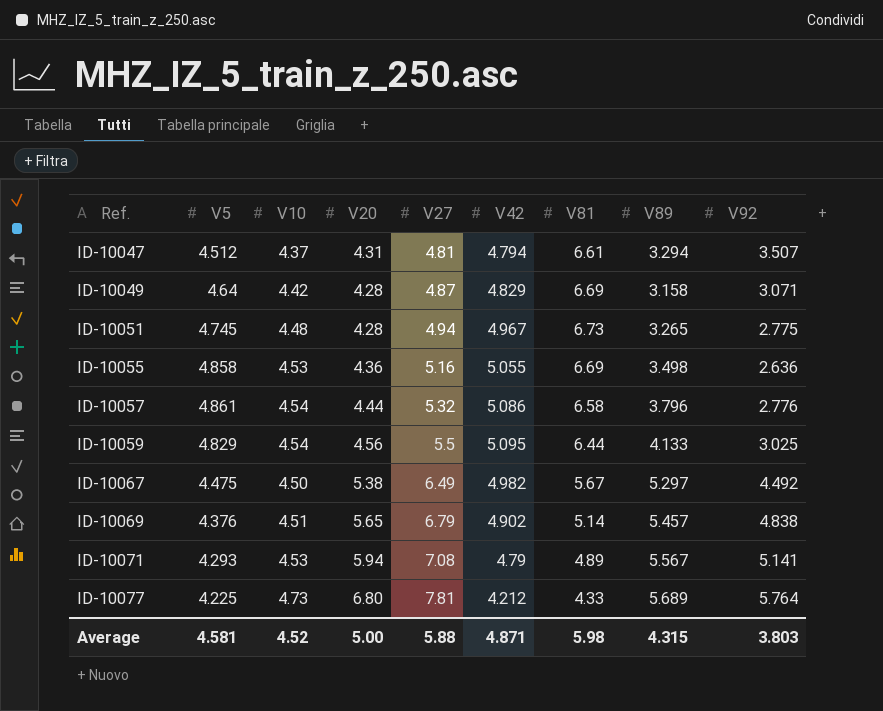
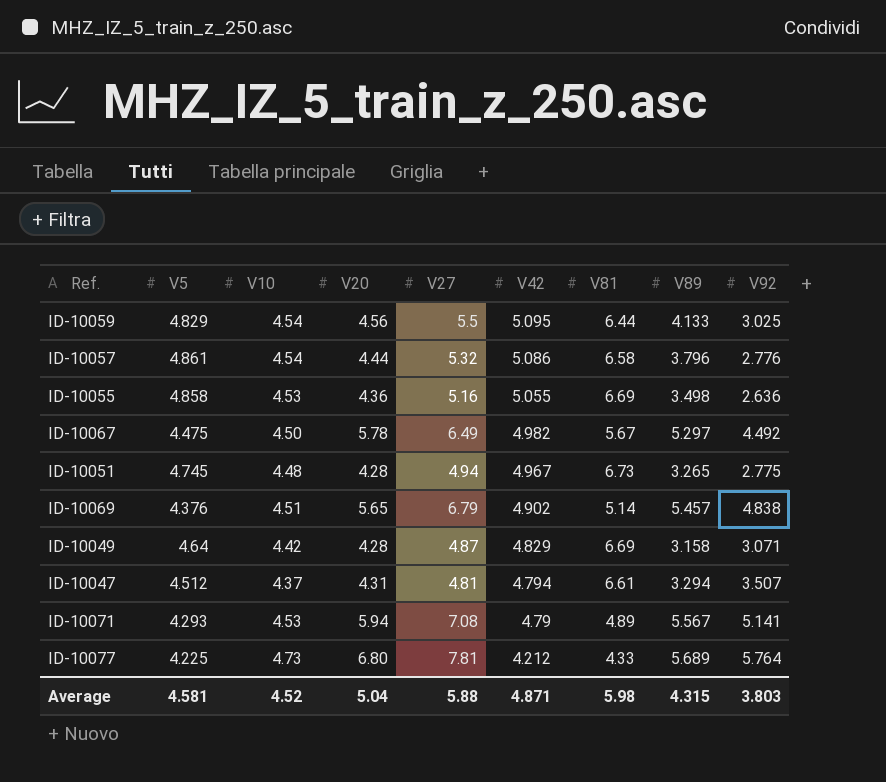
row order: Ref. ascending -> V42 descending
ID-10067 | V20: 5.38 -> 5.78
Average | V20: 5.00 -> 5.04

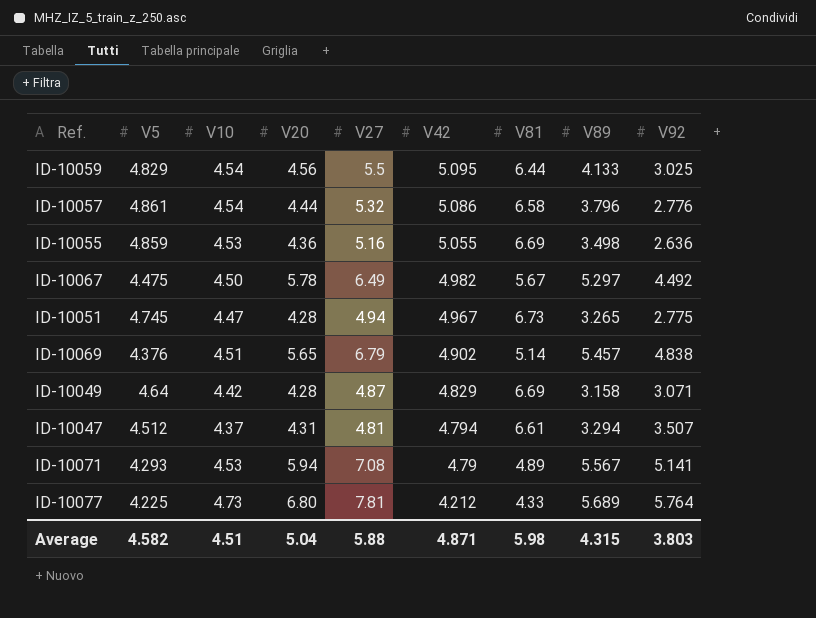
ID-10055 | V5: 4.858 -> 4.859
ID-10051 | V10: 4.48 -> 4.47
Average | V5: 4.581 -> 4.582
Average | V10: 4.52 -> 4.51

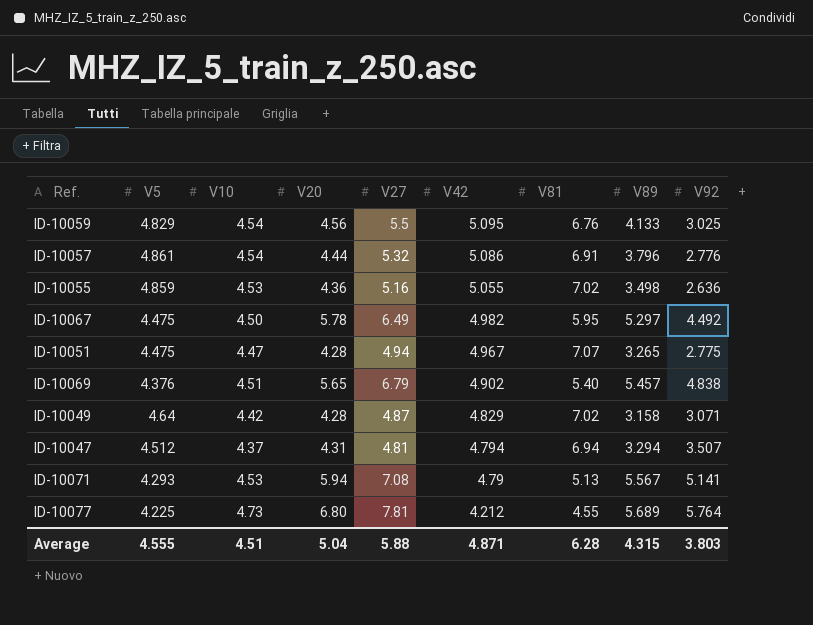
ID-10059 | V81: 6.44 -> 6.76
ID-10057 | V81: 6.58 -> 6.91
ID-10055 | V81: 6.69 -> 7.02
ID-10067 | V81: 5.67 -> 5.95
ID-10051 | V5: 4.745 -> 4.475
ID-10051 | V81: 6.73 -> 7.07
ID-10069 | V81: 5.14 -> 5.40
ID-10049 | V81: 6.69 -> 7.02
ID-10047 | V81: 6.61 -> 6.94
ID-10071 | V81: 4.89 -> 5.13
ID-10077 | V81: 4.33 -> 4.55
Average | V5: 4.582 -> 4.555
Average | V81: 5.98 -> 6.28

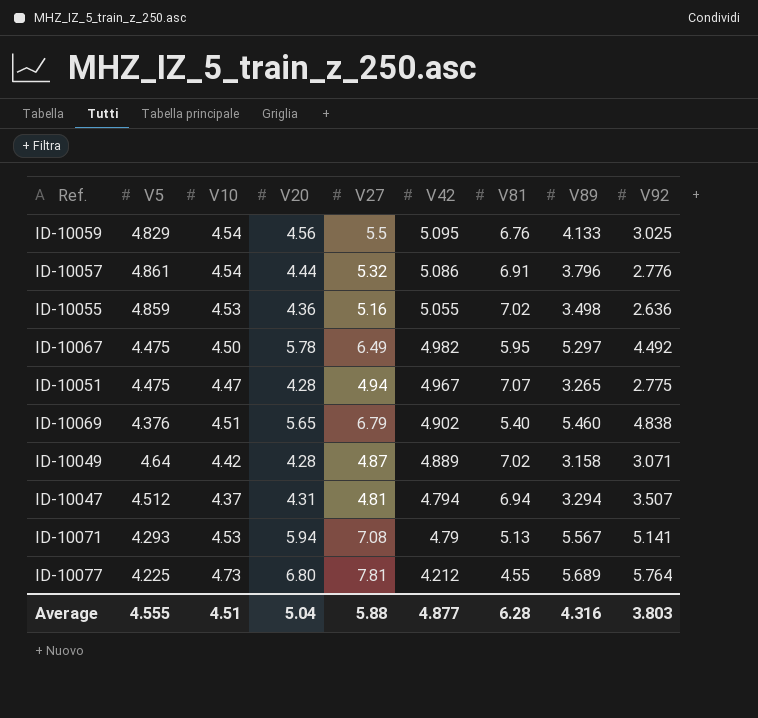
ID-10069 | V89: 5.457 -> 5.460
ID-10049 | V42: 4.829 -> 4.889
Average | V42: 4.871 -> 4.877
Average | V89: 4.315 -> 4.316

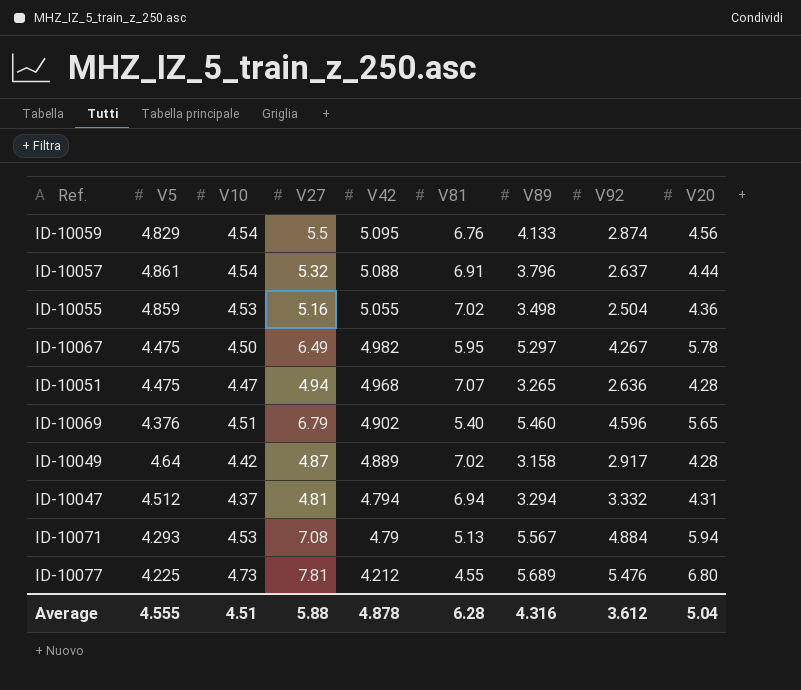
column V20 | position: 4 -> 9
ID-10059 | V92: 3.025 -> 2.874
ID-10057 | V42: 5.086 -> 5.088
ID-10057 | V92: 2.776 -> 2.637
ID-10055 | V92: 2.636 -> 2.504
ID-10067 | V92: 4.492 -> 4.267
ID-10051 | V42: 4.967 -> 4.968
ID-10051 | V92: 2.775 -> 2.636
ID-10069 | V92: 4.838 -> 4.596
ID-10049 | V92: 3.071 -> 2.917
ID-10047 | V92: 3.507 -> 3.332
ID-10071 | V92: 5.141 -> 4.884
ID-10077 | V92: 5.764 -> 5.476
Average | V42: 4.877 -> 4.878
Average | V92: 3.803 -> 3.612

